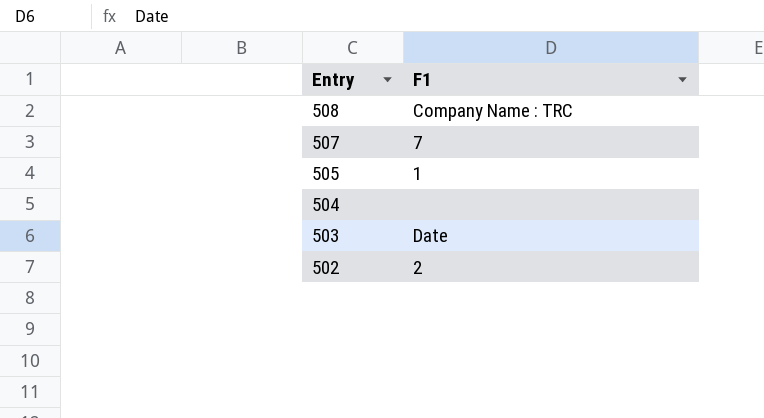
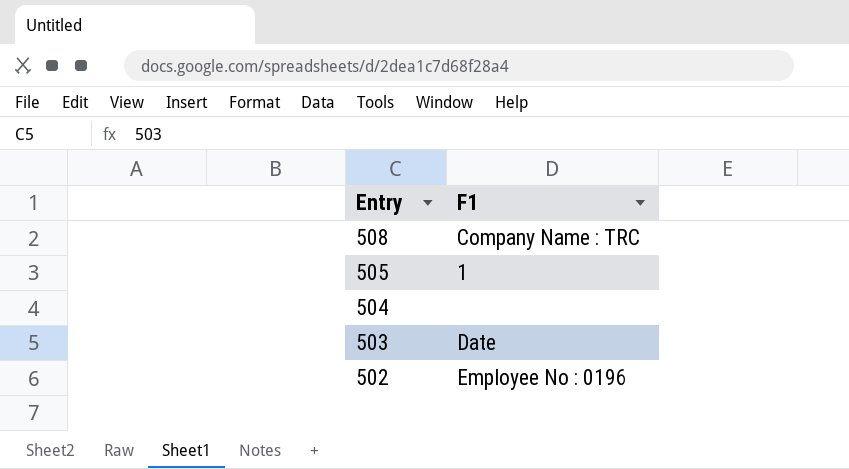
row 507: 7 -> none
502 | F1: 2 -> Employee No : 0196

